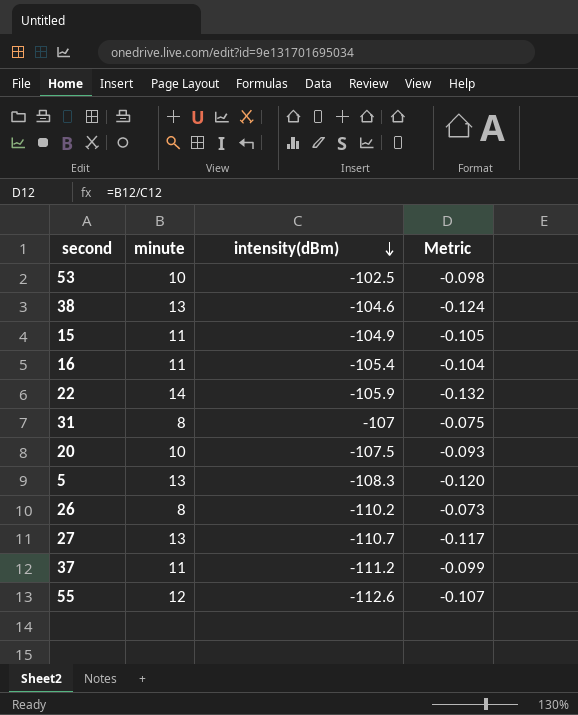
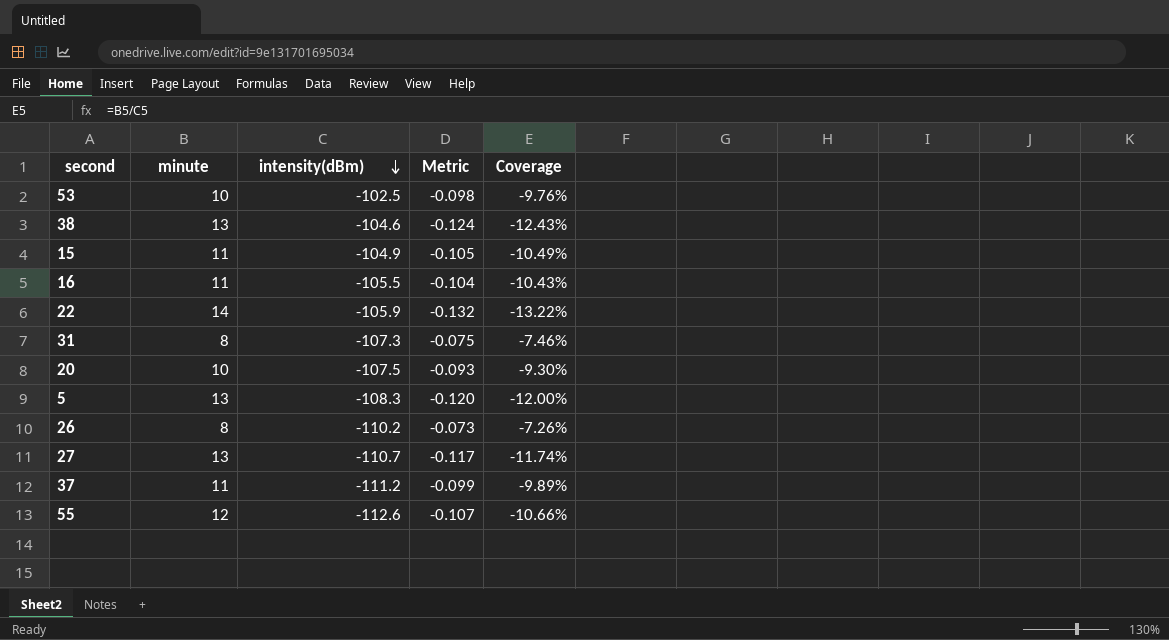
column Coverage | formula: none -> [minute] / [intensity(dBm)]
16 | intensity(dBm): -105.4 -> -105.5
31 | intensity(dBm): -107 -> -107.3

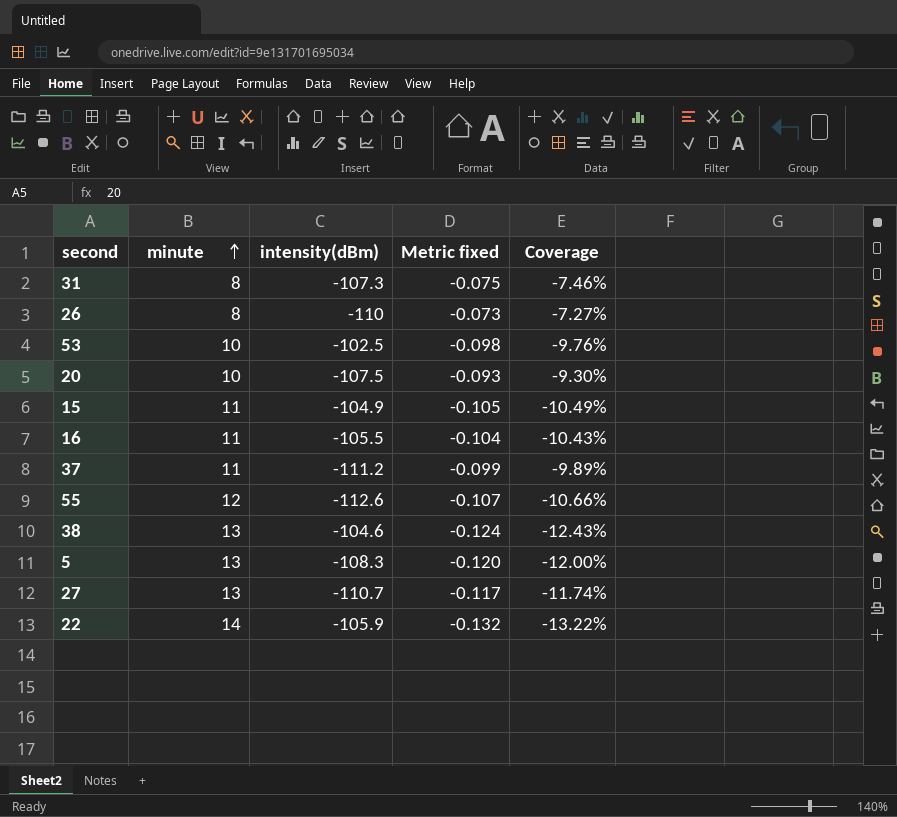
row order: intensity(dBm) descending -> minute ascending
column name: Metric -> Metric fixed
26 | intensity(dBm): -110.2 -> -110
26 | Coverage: -7.26% -> -7.27%

